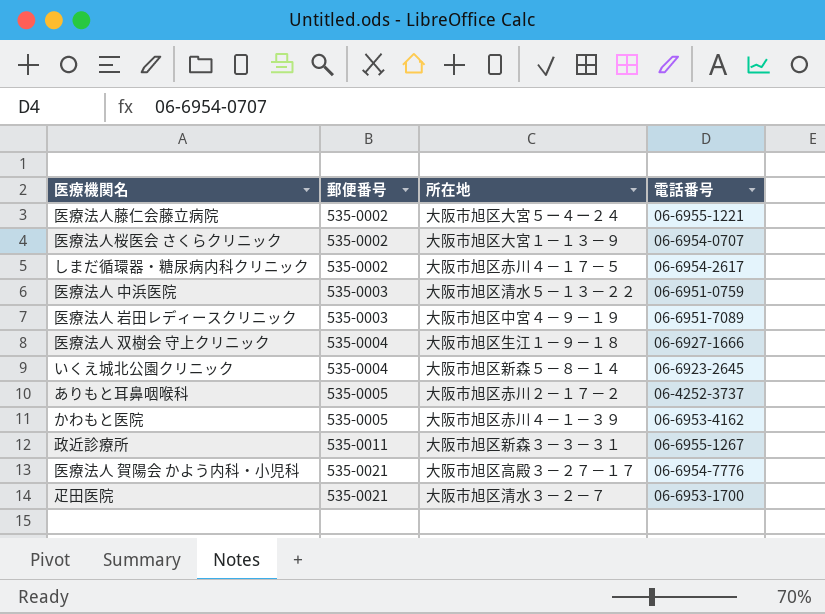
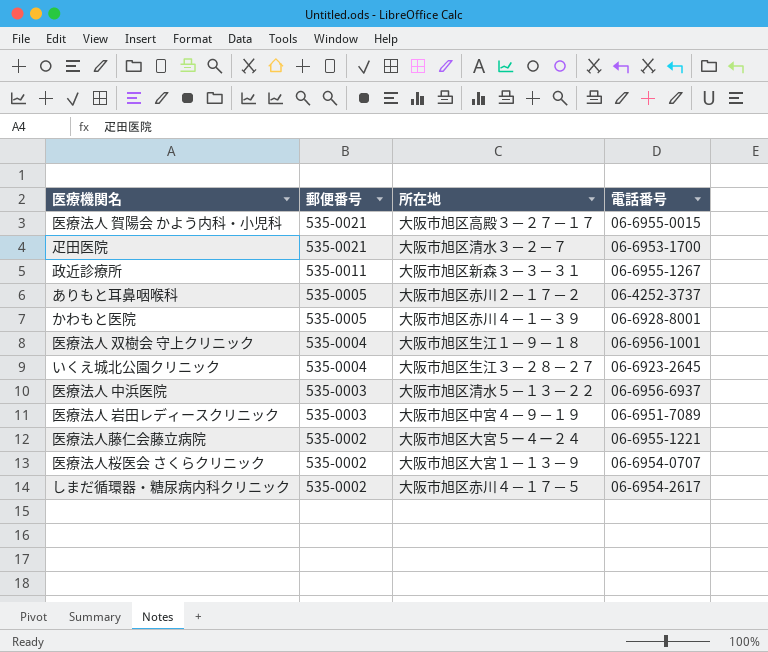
row order: 郵便番号 ascending -> 郵便番号 descending
医療法人 賀陽会 かよう内科・小児科 | 電話番号: 06-6954-7776 -> 06-6955-0015
かわもと医院 | 電話番号: 06-6953-4162 -> 06-6928-8001
医療法人 双樹会 守上クリニック | 電話番号: 06-6927-1666 -> 06-6956-1001
いくえ城北公園クリニック | 所在地: 大阪市旭区新森５－８－１４ -> 大阪市旭区生江３－２８－２７
医療法人 中浜医院 | 電話番号: 06-6951-0759 -> 06-6956-6937

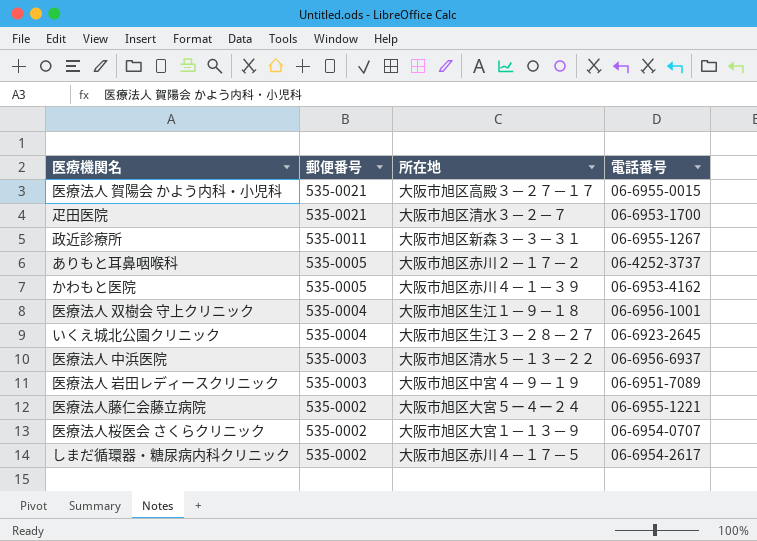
かわもと医院 | 電話番号: 06-6928-8001 -> 06-6953-4162

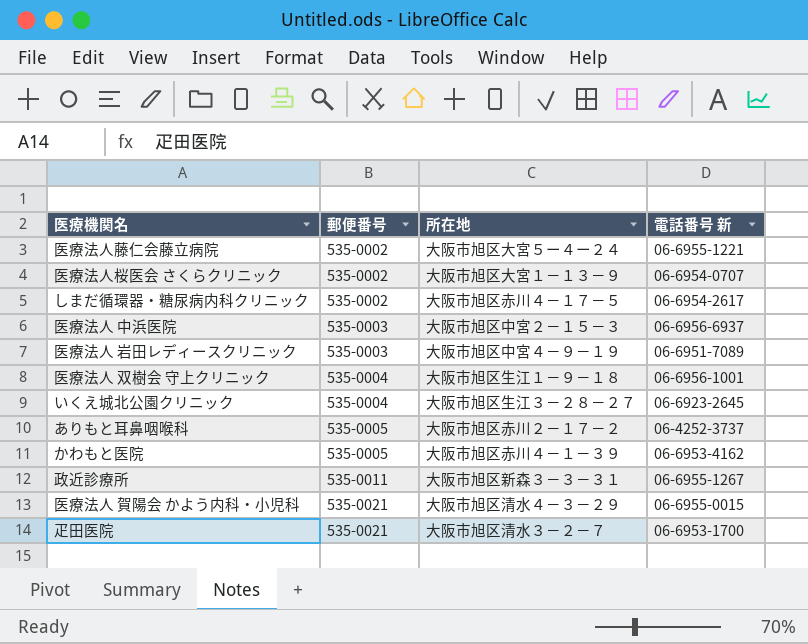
row order: 郵便番号 descending -> 郵便番号 ascending
column name: 電話番号 -> 電話番号 新
医療法人 中浜医院 | 所在地: 大阪市旭区清水５－１３－２２ -> 大阪市旭区中宮２－１５－３
医療法人 賀陽会 かよう内科・小児科 | 所在地: 大阪市旭区高殿３－２７－１７ -> 大阪市旭区清水４－３－２９

